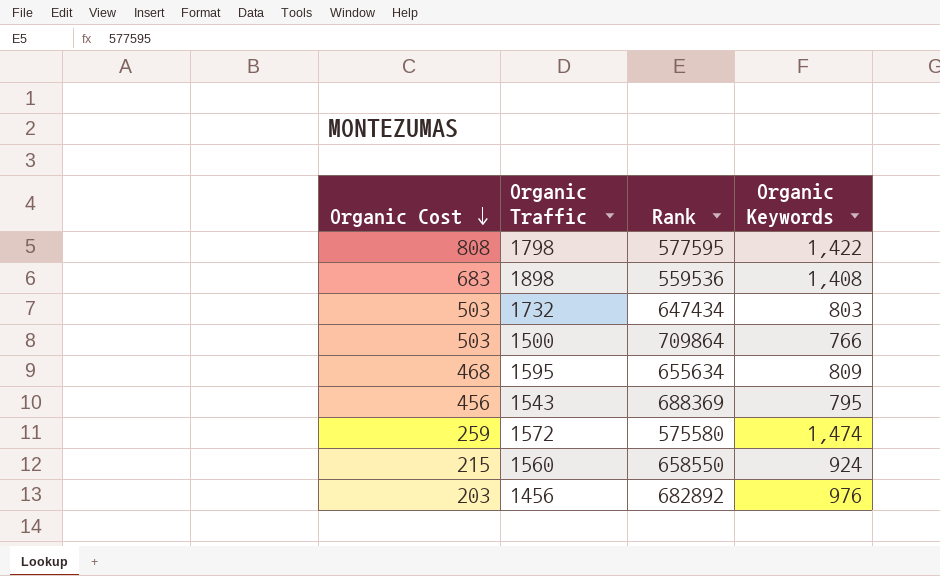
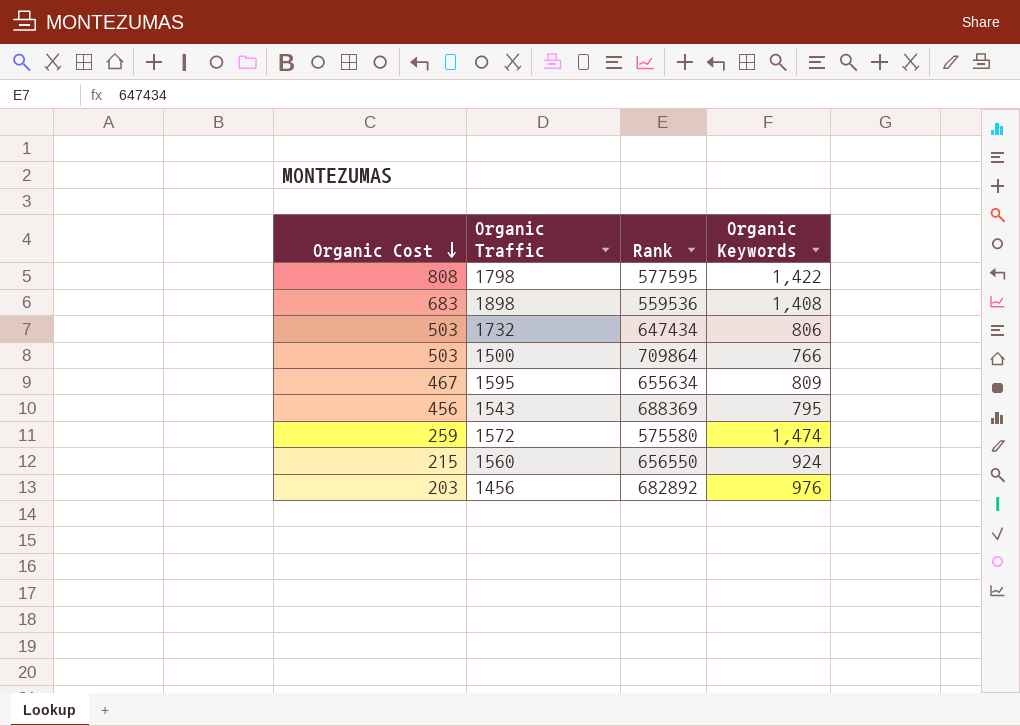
1732 | Organic Keywords: 803 -> 806
1595 | Organic Cost: 468 -> 467
1560 | Rank: 658550 -> 656550

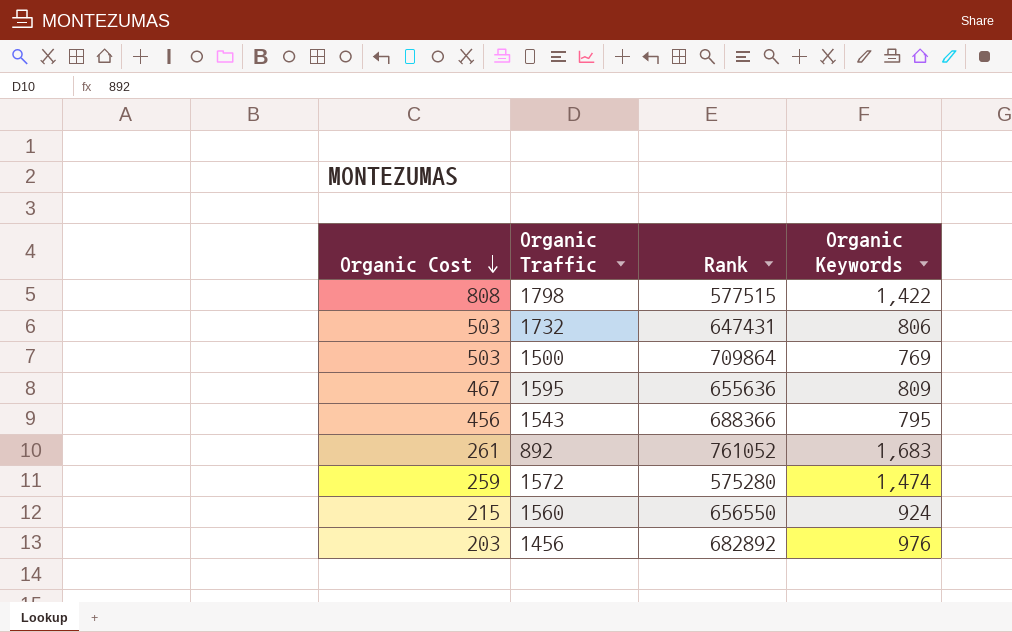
row 1898: 683 | 559536 | 1,408 -> none
1798 | Rank: 577595 -> 577515
1732 | Rank: 647434 -> 647431
1500 | Organic Keywords: 766 -> 769
1595 | Rank: 655634 -> 655636
1543 | Rank: 688369 -> 688366
row 892: none -> 261 | 761052 | 1,683
1572 | Rank: 575580 -> 575280

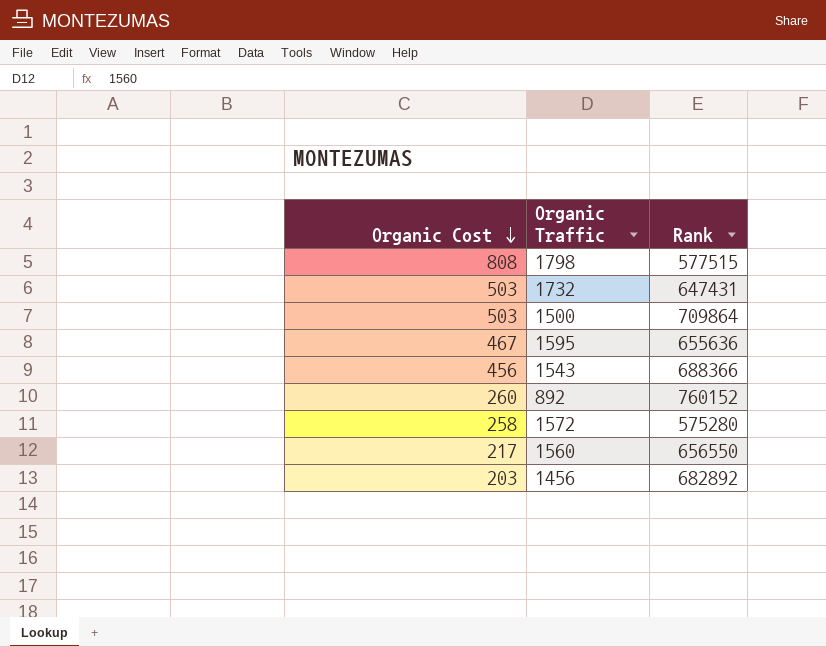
column Organic Keywords | position: 4 -> none
892 | Organic Cost: 261 -> 260
892 | Rank: 761052 -> 760152
1572 | Organic Cost: 259 -> 258
1560 | Organic Cost: 215 -> 217

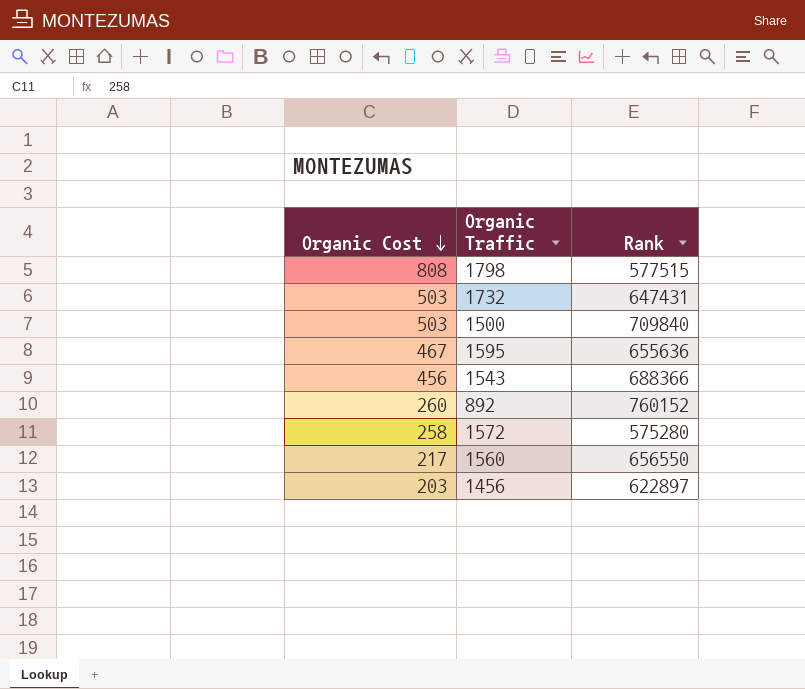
1500 | Rank: 709864 -> 709840
1456 | Rank: 682892 -> 622897

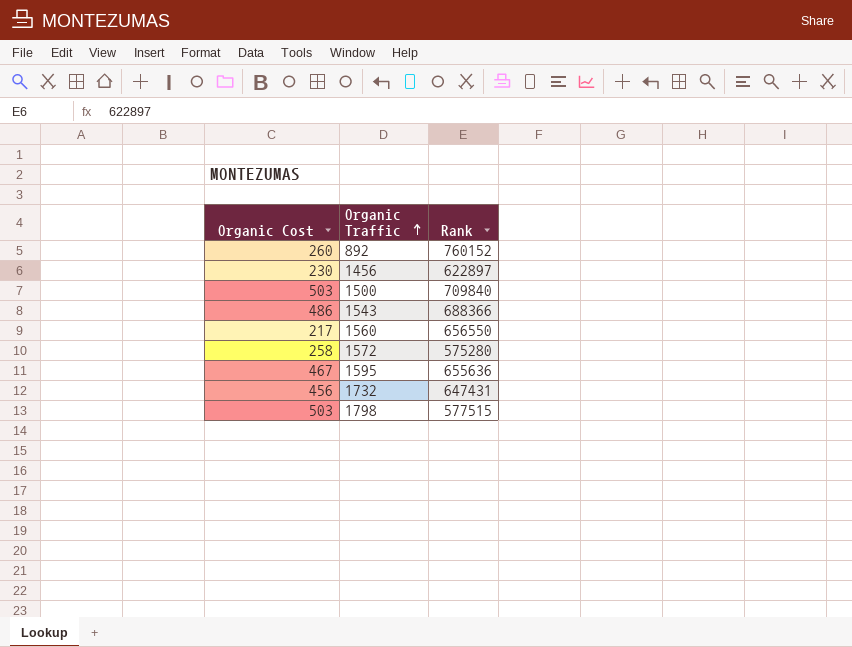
row order: Organic Cost descending -> Organic Traffic ascending
1456 | Organic Cost: 203 -> 230
1543 | Organic Cost: 456 -> 486
1732 | Organic Cost: 503 -> 456
1798 | Organic Cost: 808 -> 503

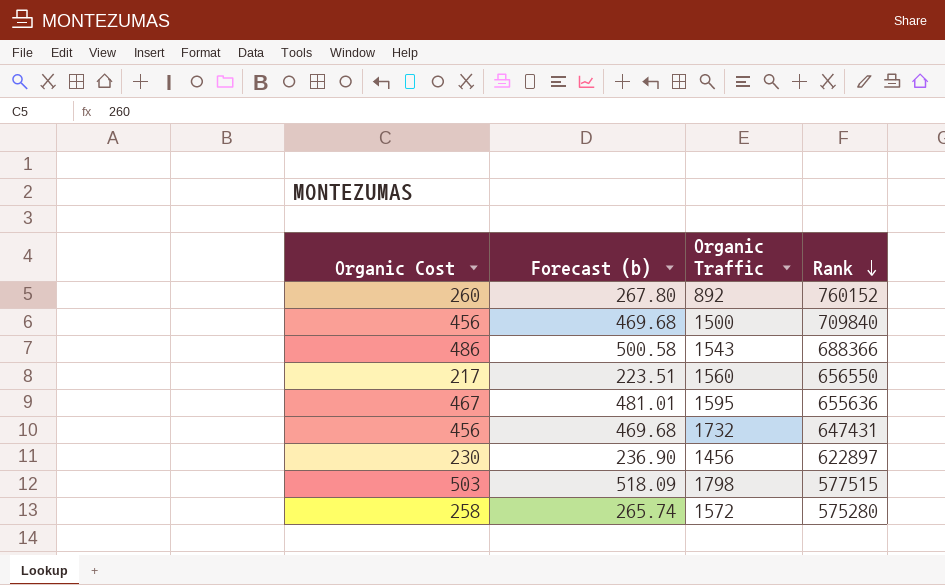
row order: Organic Traffic ascending -> Rank descending
column Forecast (b) | formula: none -> [Organic Cost] * 1.03
1500 | Organic Cost: 503 -> 456

